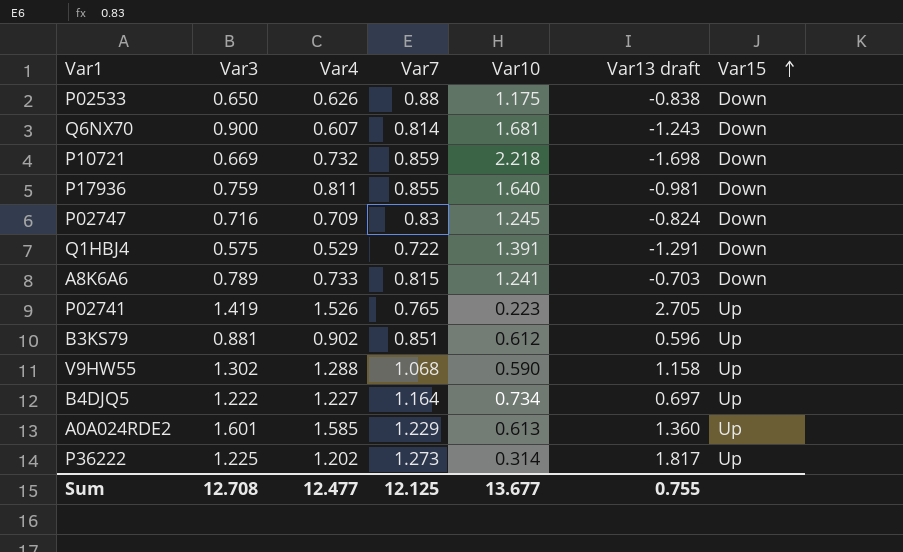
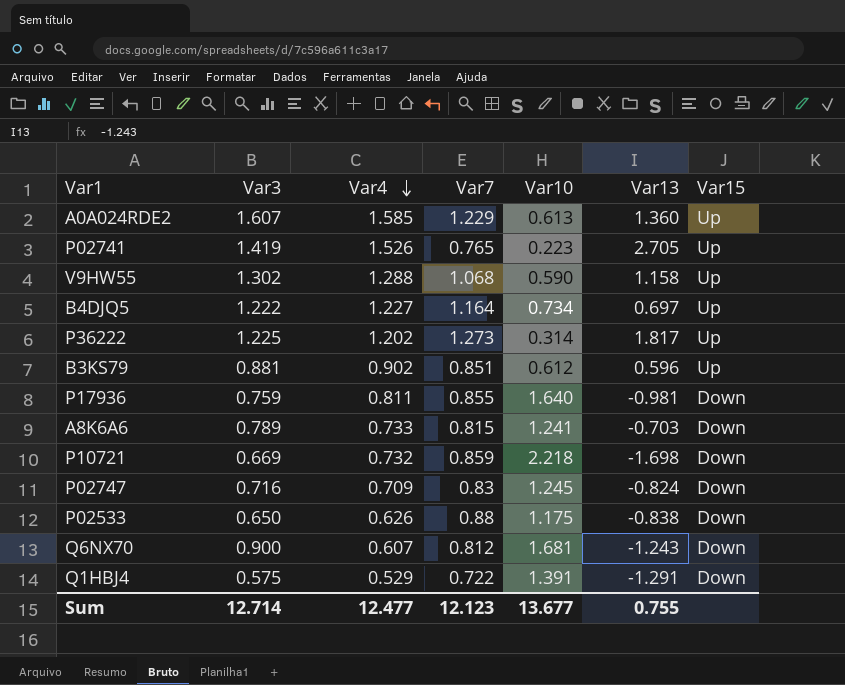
row order: Var15 ascending -> Var4 descending
column name: Var13 draft -> Var13
A0A024RDE2 | Var3: 1.601 -> 1.607
Q6NX70 | Var7: 0.814 -> 0.812
Sum | Var3: 12.708 -> 12.714
Sum | Var7: 12.125 -> 12.123

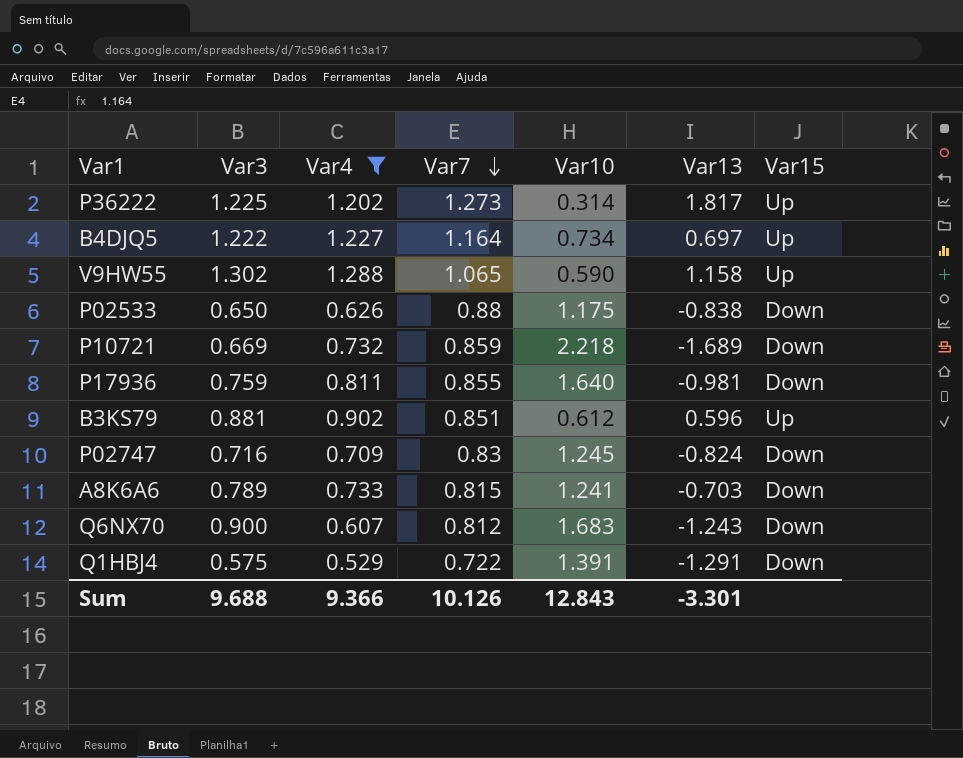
filter: none -> Var4 <= 1.288
row order: Var4 descending -> Var7 descending
V9HW55 | Var7: 1.068 -> 1.065
P10721 | Var13: -1.698 -> -1.689
Q6NX70 | Var10: 1.681 -> 1.683
Sum | Var3: 12.714 -> 9.688
Sum | Var4: 12.477 -> 9.366
Sum | Var7: 12.123 -> 10.126
Sum | Var10: 13.677 -> 12.843
Sum | Var13: 0.755 -> -3.301

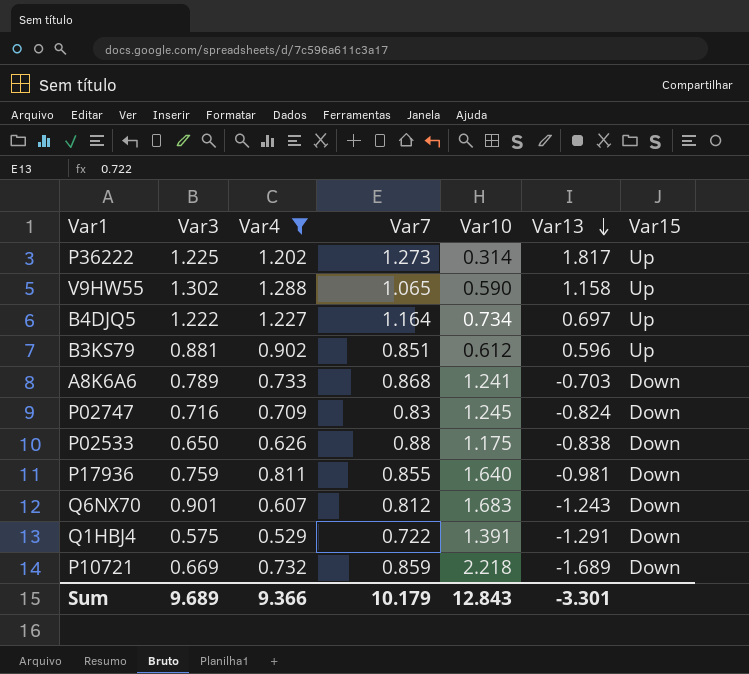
row order: Var7 descending -> Var13 descending
A8K6A6 | Var7: 0.815 -> 0.868
Q6NX70 | Var3: 0.900 -> 0.901
Sum | Var3: 9.688 -> 9.689
Sum | Var7: 10.126 -> 10.179

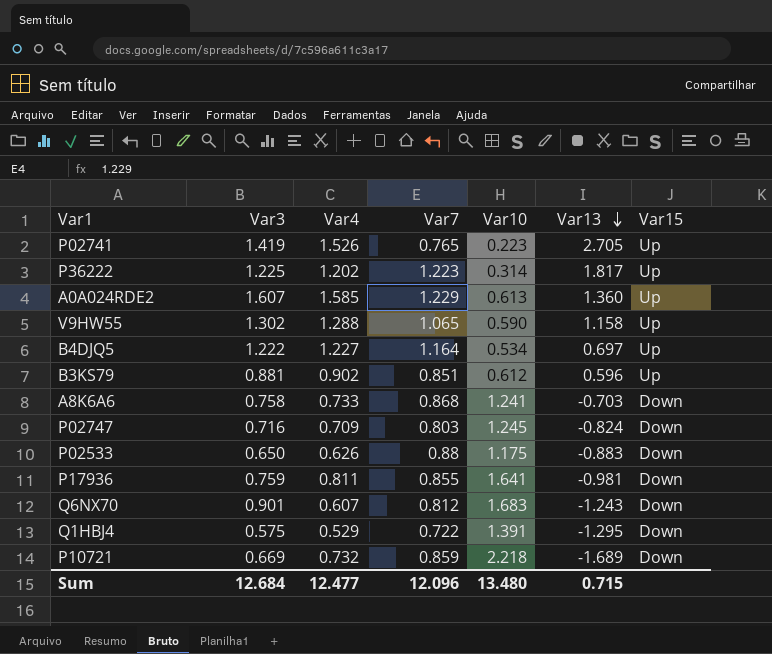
filter: Var4 <= 1.288 -> none
P36222 | Var7: 1.273 -> 1.223
B4DJQ5 | Var10: 0.734 -> 0.534
A8K6A6 | Var3: 0.789 -> 0.758
P02747 | Var7: 0.83 -> 0.803
P02533 | Var13: -0.838 -> -0.883
P17936 | Var10: 1.640 -> 1.641
Q1HBJ4 | Var13: -1.291 -> -1.295
Sum | Var3: 9.689 -> 12.684
Sum | Var4: 9.366 -> 12.477
Sum | Var7: 10.179 -> 12.096
Sum | Var10: 12.843 -> 13.480
Sum | Var13: -3.301 -> 0.715

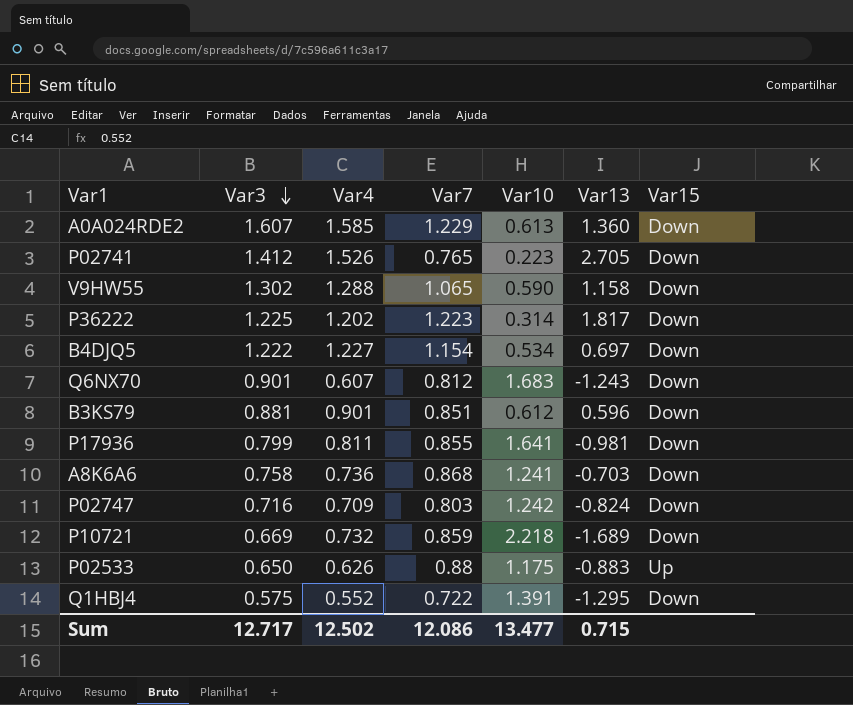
row order: Var13 descending -> Var3 descending
A0A024RDE2 | Var15: Up -> Down
P02741 | Var3: 1.419 -> 1.412
P02741 | Var15: Up -> Down
V9HW55 | Var15: Up -> Down
P36222 | Var15: Up -> Down
B4DJQ5 | Var7: 1.164 -> 1.154
B4DJQ5 | Var15: Up -> Down
B3KS79 | Var4: 0.902 -> 0.901
B3KS79 | Var15: Up -> Down
P17936 | Var3: 0.759 -> 0.799
A8K6A6 | Var4: 0.733 -> 0.736
P02747 | Var10: 1.245 -> 1.242
P02533 | Var15: Down -> Up
Q1HBJ4 | Var4: 0.529 -> 0.552
Sum | Var3: 12.684 -> 12.717
Sum | Var4: 12.477 -> 12.502
Sum | Var7: 12.096 -> 12.086
Sum | Var10: 13.480 -> 13.477

